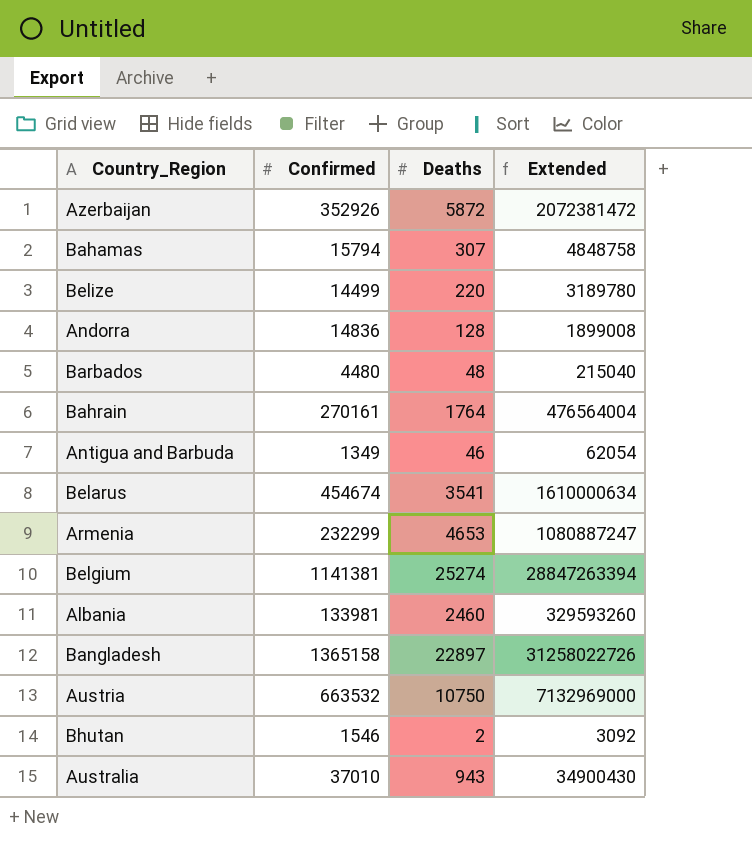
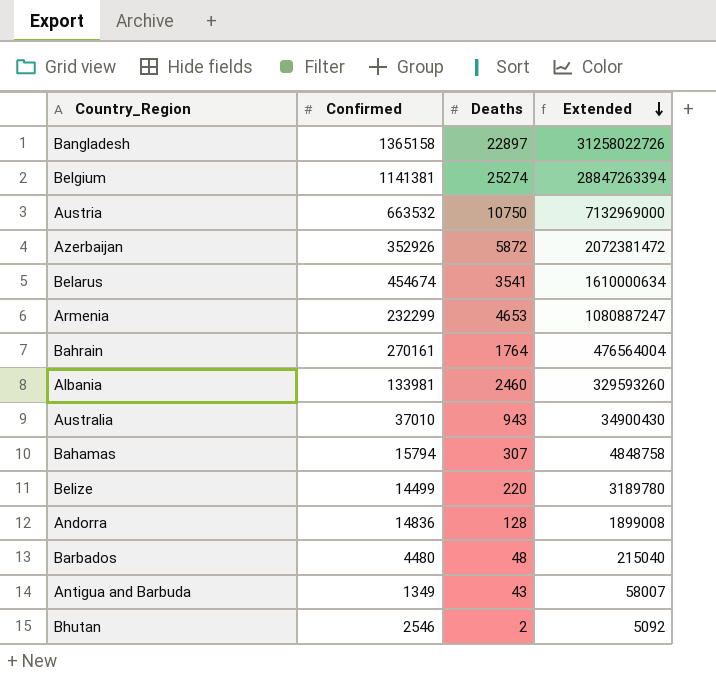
row order: none -> Extended descending
Antigua and Barbuda | Deaths: 46 -> 43
Antigua and Barbuda | Extended: 62054 -> 58007
Bhutan | Confirmed: 1546 -> 2546
Bhutan | Extended: 3092 -> 5092

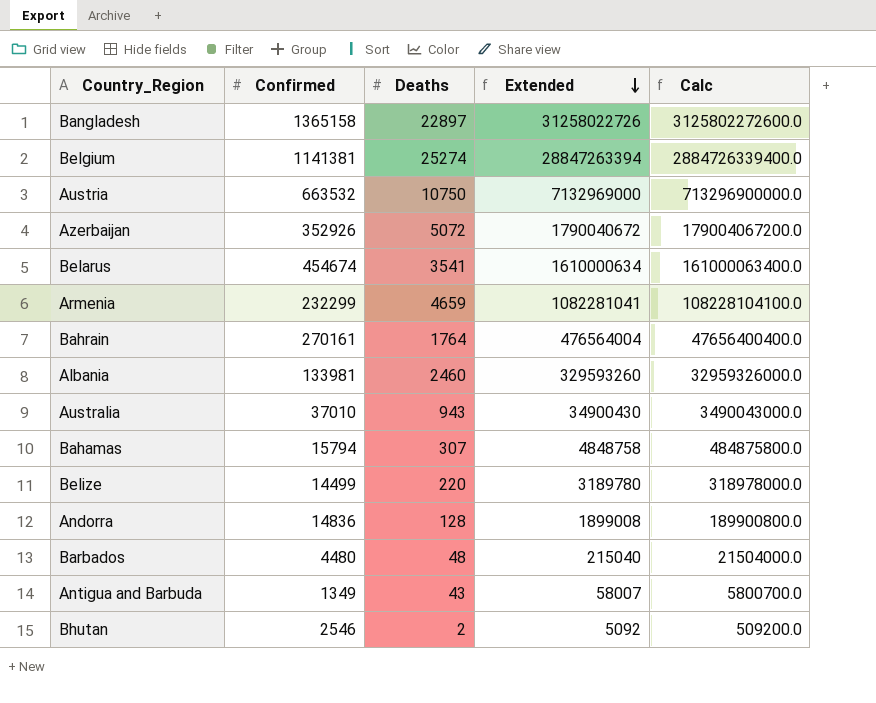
column Calc | formula: none -> [Extended] * 100
Azerbaijan | Deaths: 5872 -> 5072
Azerbaijan | Extended: 2072381472 -> 1790040672
Armenia | Deaths: 4653 -> 4659
Armenia | Extended: 1080887247 -> 1082281041

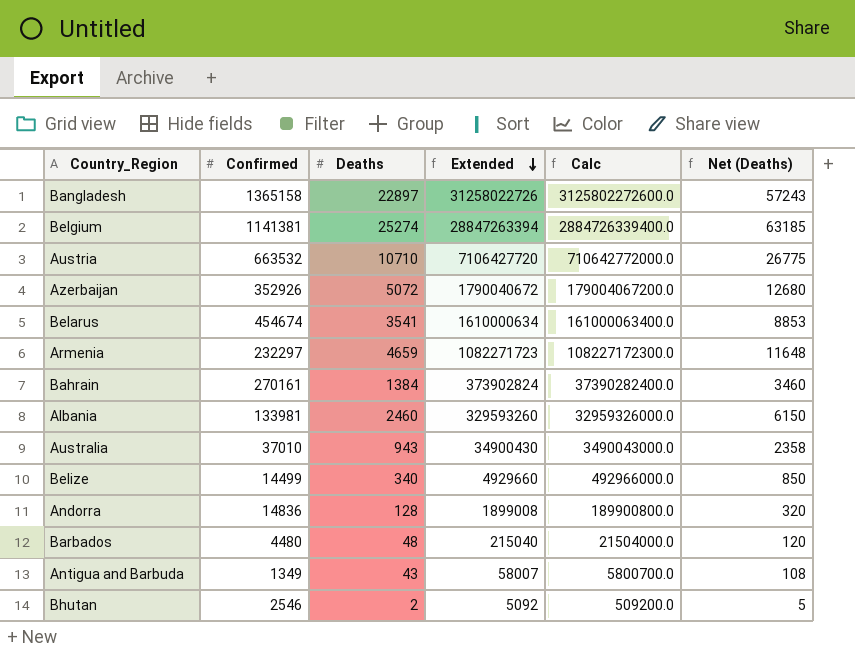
column Net (Deaths) | formula: none -> [Deaths] * 2.5
row Bahamas: 15794 | 307 | 4848758 | 484875800.0 -> none
Austria | Deaths: 10750 -> 10710
Austria | Extended: 7132969000 -> 7106427720
Austria | Calc: 713296900000.0 -> 710642772000.0
Armenia | Confirmed: 232299 -> 232297
Armenia | Extended: 1082281041 -> 1082271723
Armenia | Calc: 108228104100.0 -> 108227172300.0
Bahrain | Deaths: 1764 -> 1384
Bahrain | Extended: 476564004 -> 373902824
Bahrain | Calc: 47656400400.0 -> 37390282400.0
Belize | Deaths: 220 -> 340
Belize | Extended: 3189780 -> 4929660
Belize | Calc: 318978000.0 -> 492966000.0

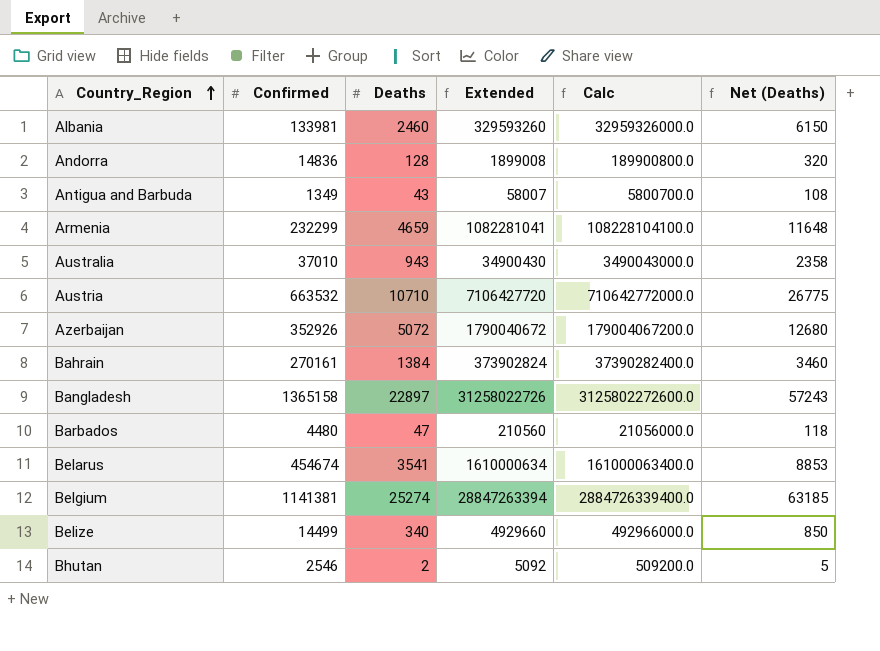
row order: Extended descending -> Country_Region ascending
Armenia | Confirmed: 232297 -> 232299
Armenia | Extended: 1082271723 -> 1082281041
Armenia | Calc: 108227172300.0 -> 108228104100.0
Barbados | Deaths: 48 -> 47
Barbados | Extended: 215040 -> 210560
Barbados | Calc: 21504000.0 -> 21056000.0
Barbados | Net (Deaths): 120 -> 118

